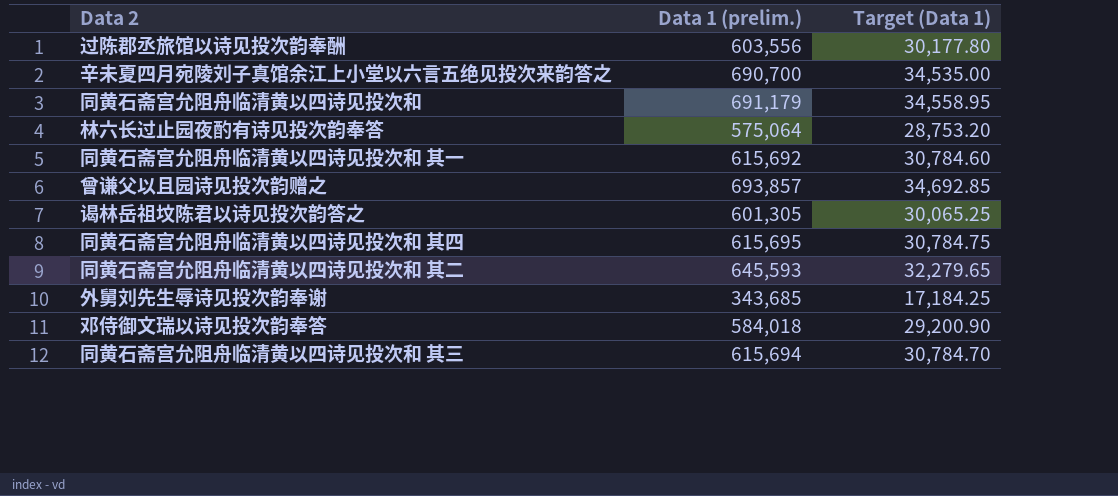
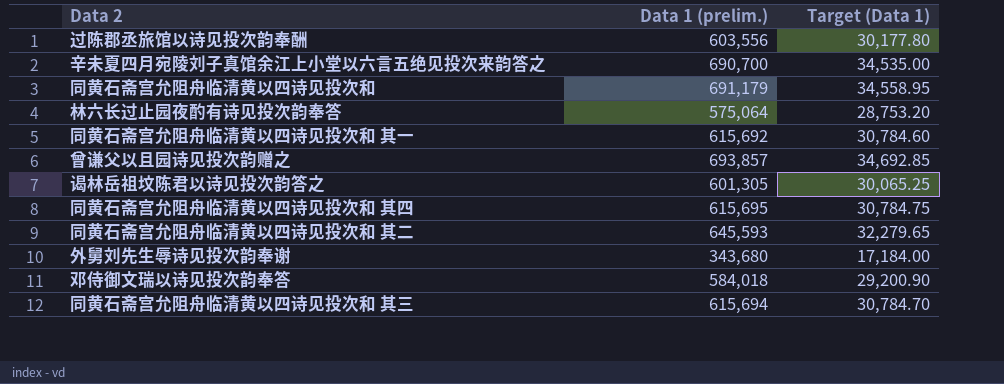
外舅刘先生辱诗见投次韵奉谢 | Data 1 (prelim.): 343,685 -> 343,680
外舅刘先生辱诗见投次韵奉谢 | Target (Data 1): 17,184.25 -> 17,184.00

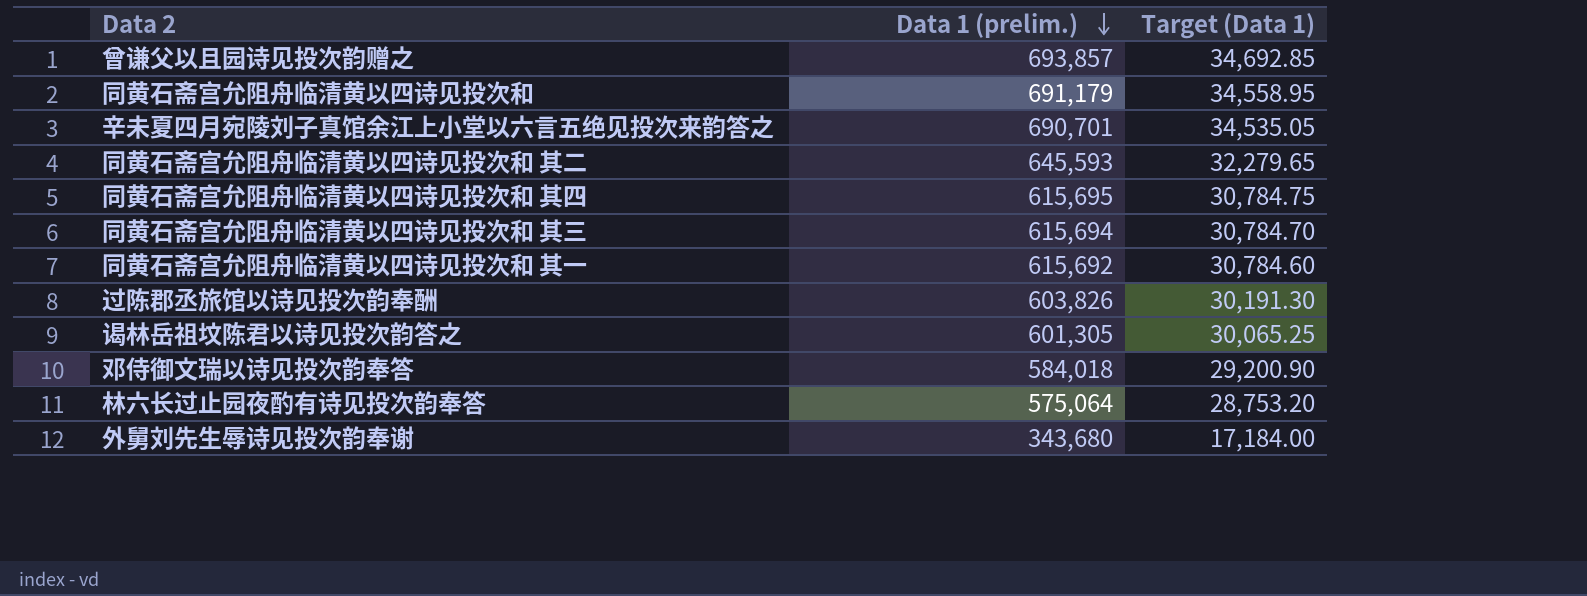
row order: none -> Data 1 (prelim.) descending
辛未夏四月宛陵刘子真馆余江上小堂以六言五绝见投次来韵答之 | Data 1 (prelim.): 690,700 -> 690,701
辛未夏四月宛陵刘子真馆余江上小堂以六言五绝见投次来韵答之 | Target (Data 1): 34,535.00 -> 34,535.05
过陈郡丞旅馆以诗见投次韵奉酬 | Data 1 (prelim.): 603,556 -> 603,826
过陈郡丞旅馆以诗见投次韵奉酬 | Target (Data 1): 30,177.80 -> 30,191.30

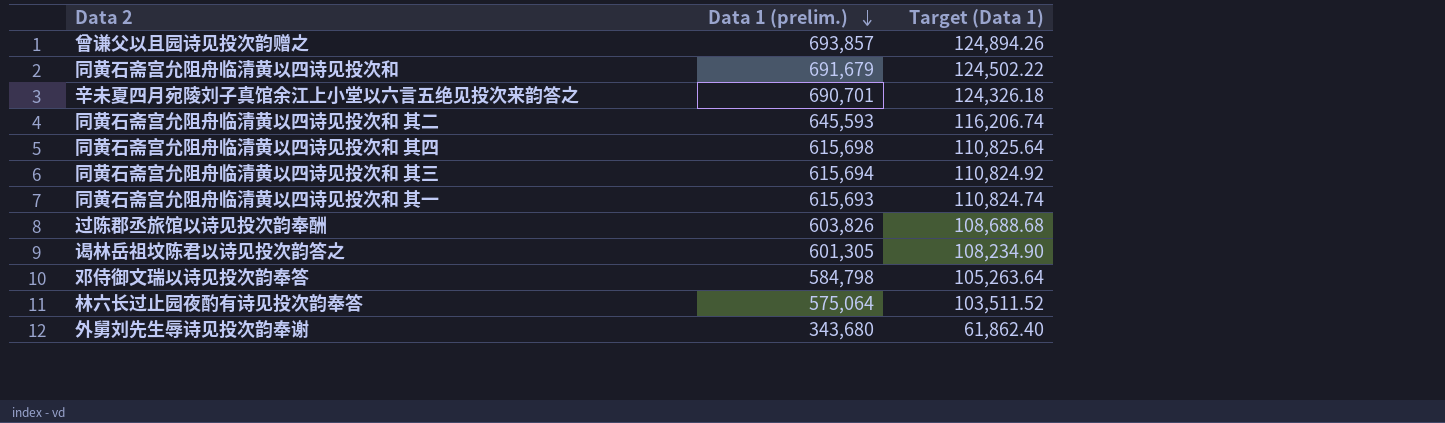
column Target (Data 1) | formula: [Data 1 (prelim.)] * 0.05 -> [Data 1 (prelim.)] * 0.18
同黄石斋宫允阻舟临清黄以四诗见投次和 | Data 1 (prelim.): 691,179 -> 691,679
同黄石斋宫允阻舟临清黄以四诗见投次和 其四 | Data 1 (prelim.): 615,695 -> 615,698
同黄石斋宫允阻舟临清黄以四诗见投次和 其一 | Data 1 (prelim.): 615,692 -> 615,693
邓侍御文瑞以诗见投次韵奉答 | Data 1 (prelim.): 584,018 -> 584,798

